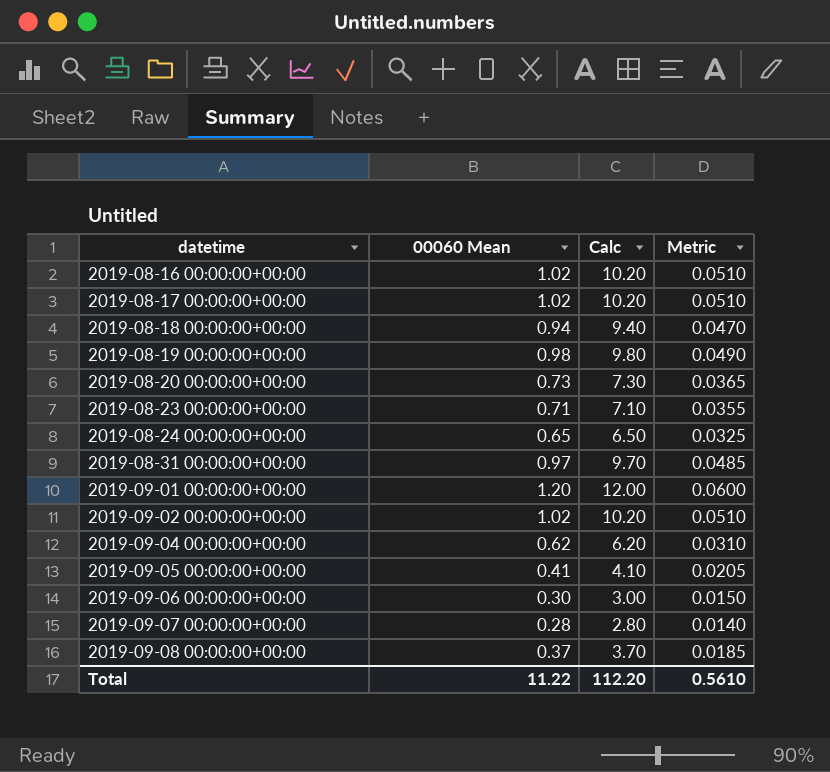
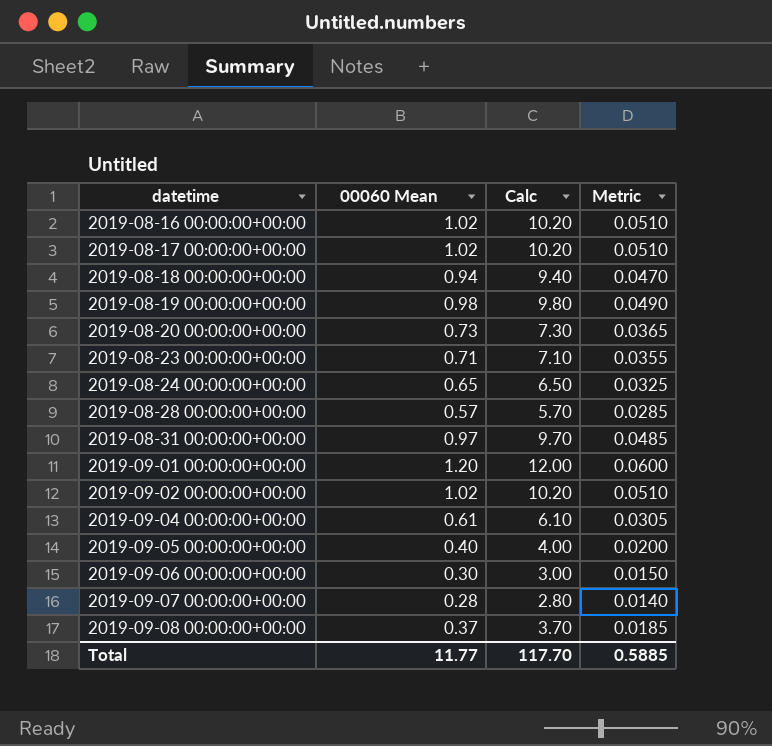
row 2019-08-28 00:00:00+00:00: none -> 0.57 | 5.70 | 0.0285
2019-09-04 00:00:00+00:00 | 00060 Mean: 0.62 -> 0.61
2019-09-04 00:00:00+00:00 | Calc: 6.20 -> 6.10
2019-09-04 00:00:00+00:00 | Metric: 0.0310 -> 0.0305
2019-09-05 00:00:00+00:00 | 00060 Mean: 0.41 -> 0.40
2019-09-05 00:00:00+00:00 | Calc: 4.10 -> 4.00
2019-09-05 00:00:00+00:00 | Metric: 0.0205 -> 0.0200
Total | 00060 Mean: 11.22 -> 11.77
Total | Calc: 112.20 -> 117.70
Total | Metric: 0.5610 -> 0.5885

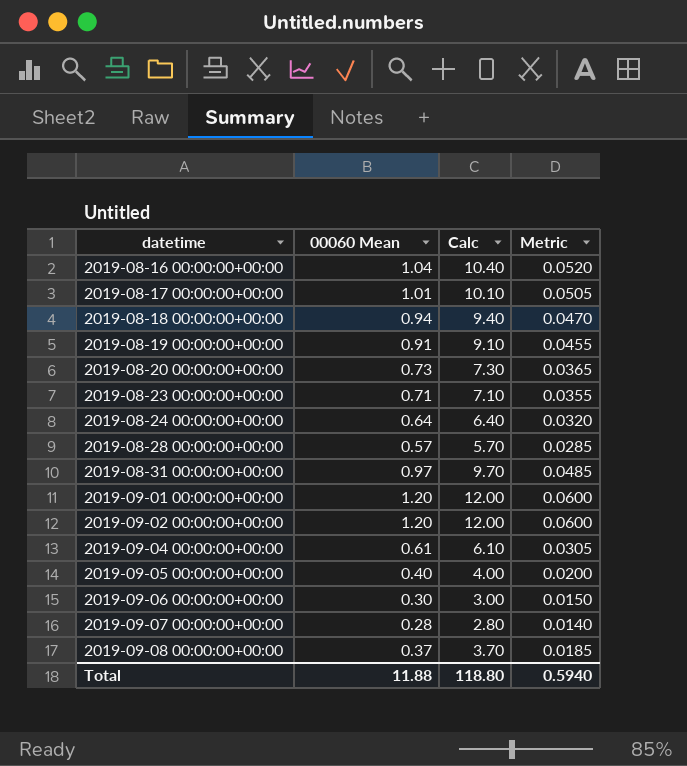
2019-08-16 00:00:00+00:00 | 00060 Mean: 1.02 -> 1.04
2019-08-16 00:00:00+00:00 | Calc: 10.20 -> 10.40
2019-08-16 00:00:00+00:00 | Metric: 0.0510 -> 0.0520
2019-08-17 00:00:00+00:00 | 00060 Mean: 1.02 -> 1.01
2019-08-17 00:00:00+00:00 | Calc: 10.20 -> 10.10
2019-08-17 00:00:00+00:00 | Metric: 0.0510 -> 0.0505
2019-08-19 00:00:00+00:00 | 00060 Mean: 0.98 -> 0.91
2019-08-19 00:00:00+00:00 | Calc: 9.80 -> 9.10
2019-08-19 00:00:00+00:00 | Metric: 0.0490 -> 0.0455
2019-08-24 00:00:00+00:00 | 00060 Mean: 0.65 -> 0.64
2019-08-24 00:00:00+00:00 | Calc: 6.50 -> 6.40
2019-08-24 00:00:00+00:00 | Metric: 0.0325 -> 0.0320
2019-09-02 00:00:00+00:00 | 00060 Mean: 1.02 -> 1.20
2019-09-02 00:00:00+00:00 | Calc: 10.20 -> 12.00
2019-09-02 00:00:00+00:00 | Metric: 0.0510 -> 0.0600
Total | 00060 Mean: 11.77 -> 11.88
Total | Calc: 117.70 -> 118.80
Total | Metric: 0.5885 -> 0.5940

